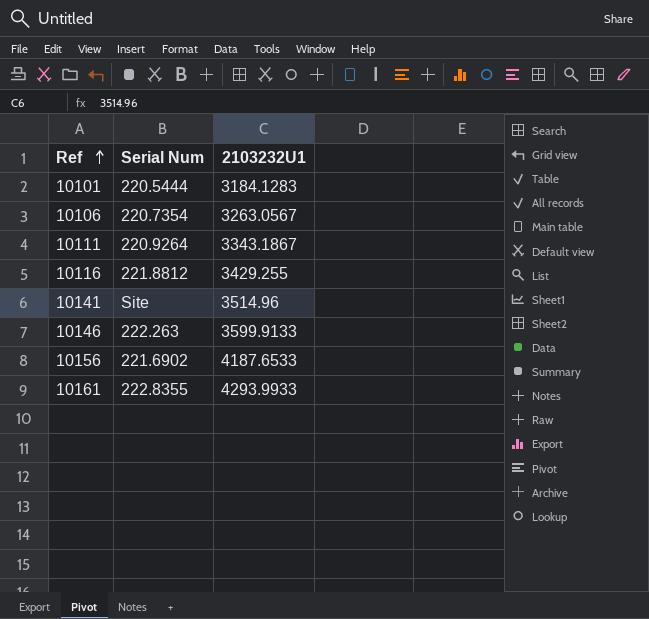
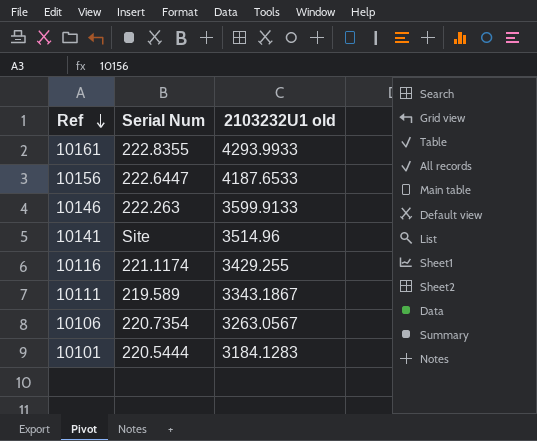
row order: Ref ascending -> Ref descending
column name: 2103232U1 -> 2103232U1 old
10156 | Serial Num: 221.6902 -> 222.6447
10116 | Serial Num: 221.8812 -> 221.1174
10111 | Serial Num: 220.9264 -> 219.589

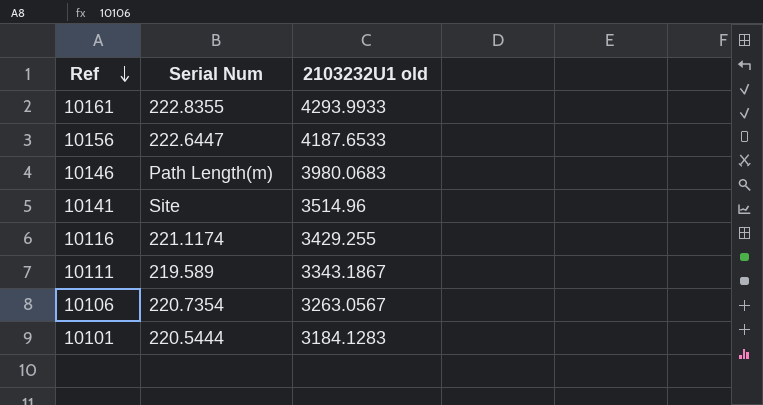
10146 | Serial Num: 222.263 -> Path Length(m)
10146 | 2103232U1 old: 3599.9133 -> 3980.0683

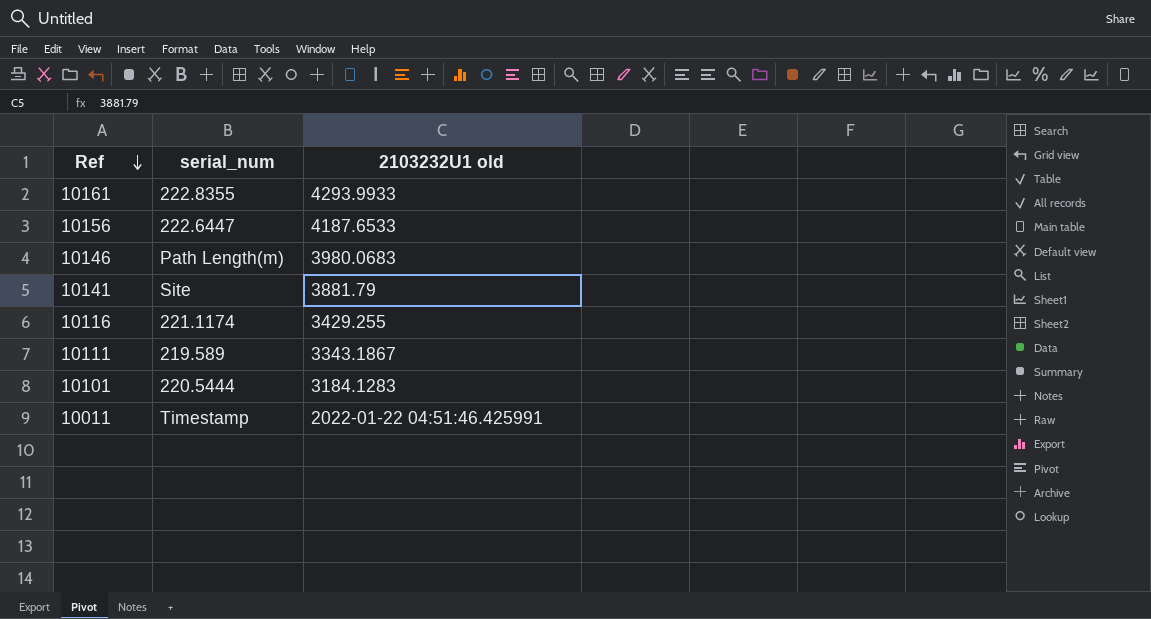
column name: Serial Num -> serial_num
row 10106: 220.7354 | 3263.0567 -> none
10141 | 2103232U1 old: 3514.96 -> 3881.79
row 10011: none -> Timestamp | 2022-01-22 04:51:46.425991

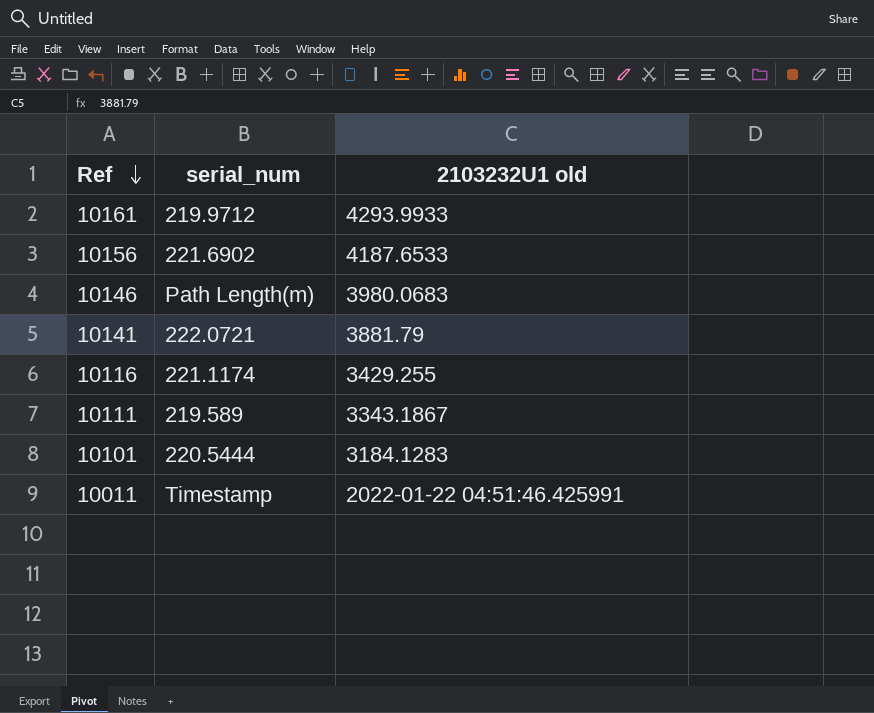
10161 | serial_num: 222.8355 -> 219.9712
10156 | serial_num: 222.6447 -> 221.6902
10141 | serial_num: Site -> 222.0721

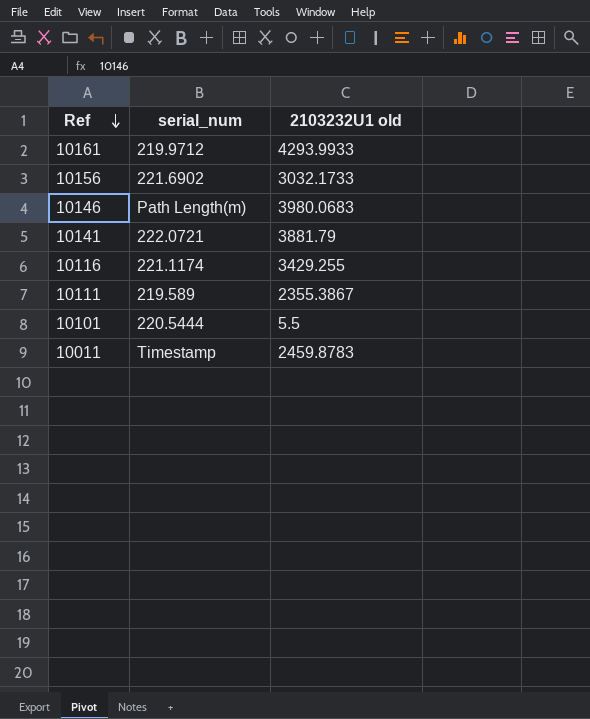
10156 | 2103232U1 old: 4187.6533 -> 3032.1733
10111 | 2103232U1 old: 3343.1867 -> 2355.3867
10101 | 2103232U1 old: 3184.1283 -> 5.5
10011 | 2103232U1 old: 2022-01-22 04:51:46.425991 -> 2459.8783

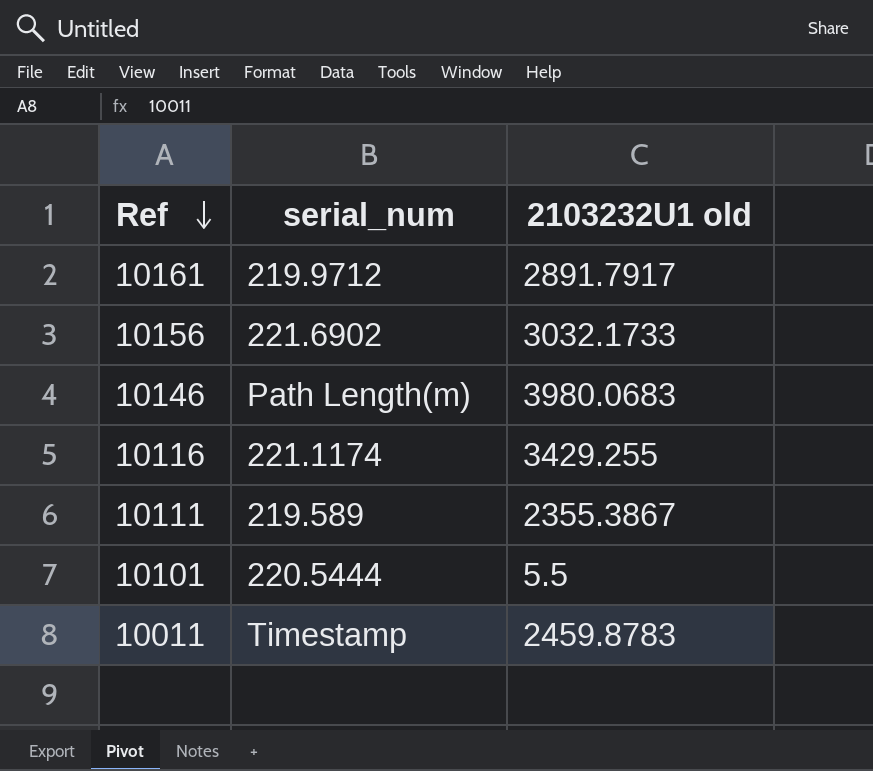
row 10141: 222.0721 | 3881.79 -> none
10161 | 2103232U1 old: 4293.9933 -> 2891.7917

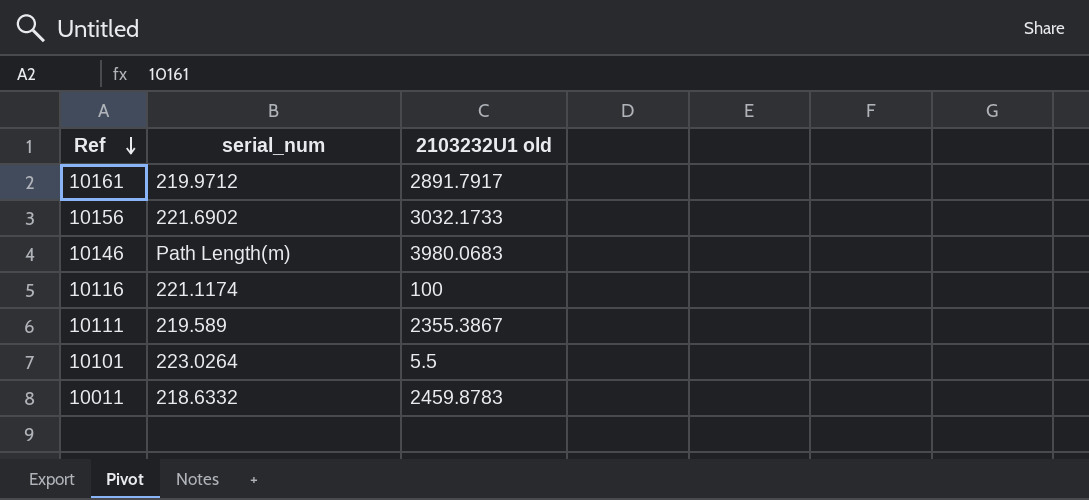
10116 | 2103232U1 old: 3429.255 -> 100
10101 | serial_num: 220.5444 -> 223.0264
10011 | serial_num: Timestamp -> 218.6332

